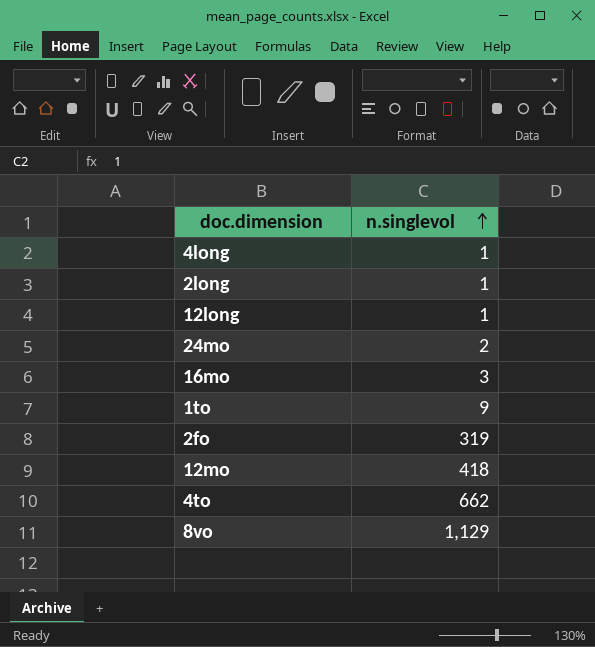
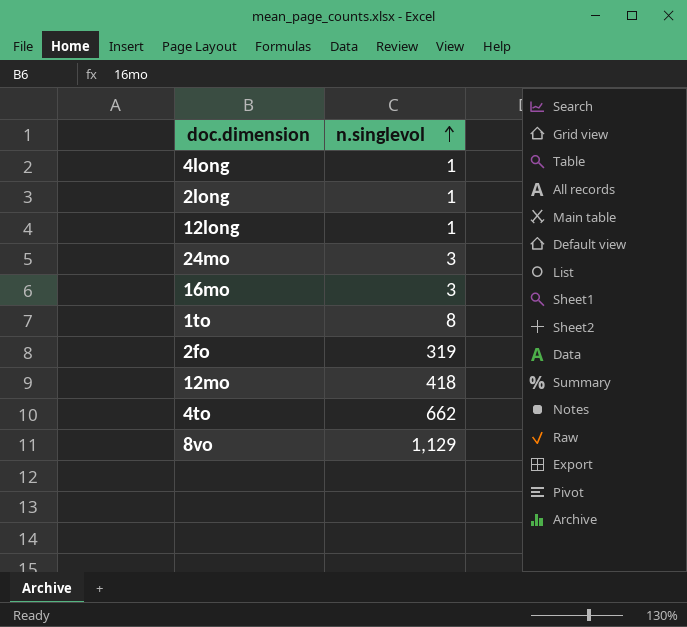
24mo | n.singlevol: 2 -> 3
1to | n.singlevol: 9 -> 8

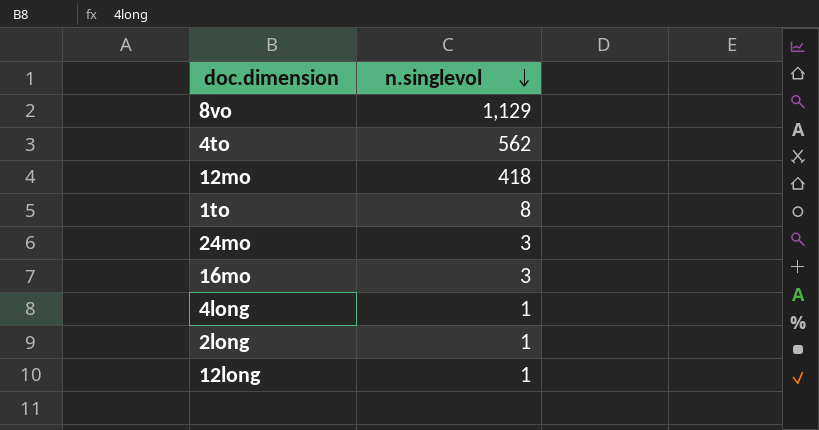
row order: n.singlevol ascending -> n.singlevol descending
row 2fo: 319 -> none
4to | n.singlevol: 662 -> 562

